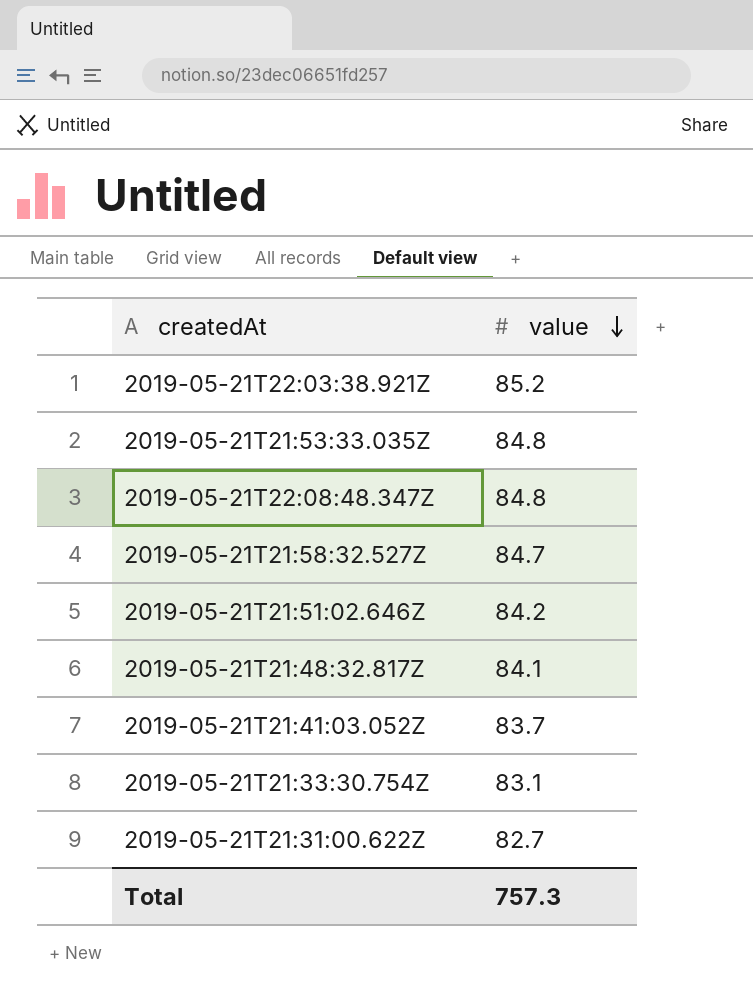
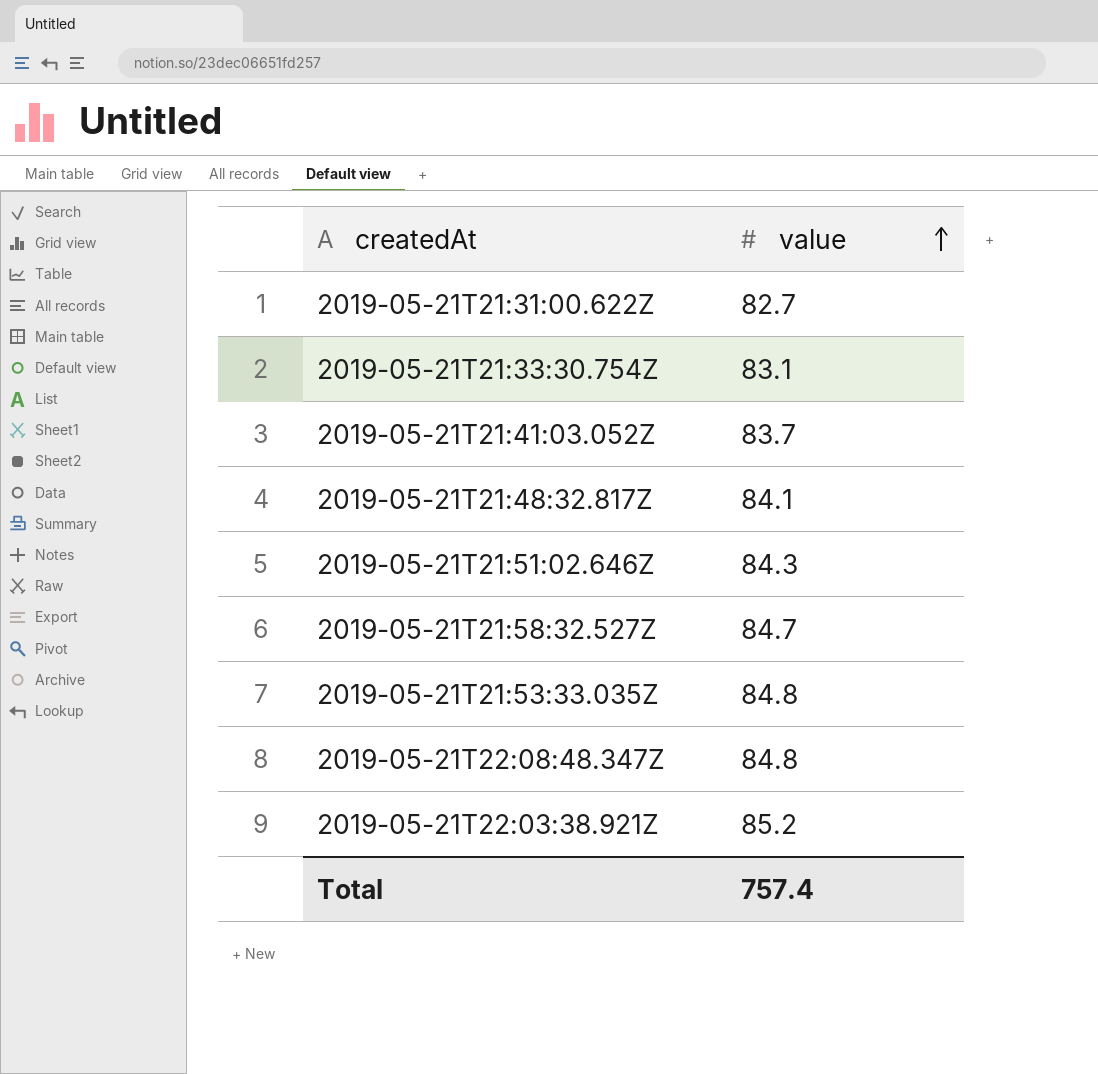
row order: value descending -> value ascending
2019-05-21T21:51:02.646Z | value: 84.2 -> 84.3
Total | value: 757.3 -> 757.4

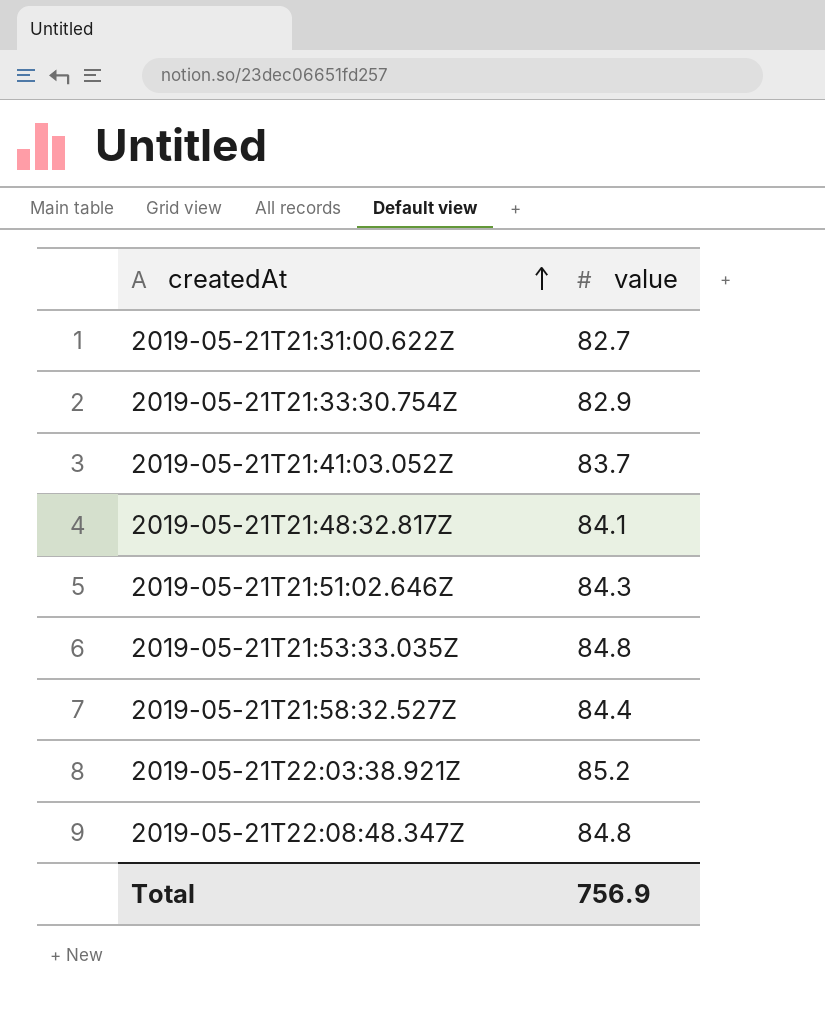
row order: value ascending -> createdAt ascending
2019-05-21T21:33:30.754Z | value: 83.1 -> 82.9
2019-05-21T21:58:32.527Z | value: 84.7 -> 84.4
Total | value: 757.4 -> 756.9

